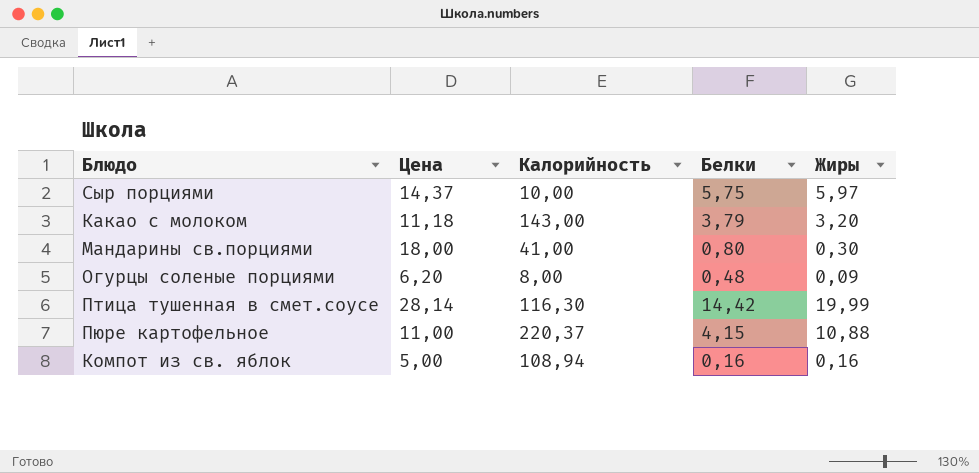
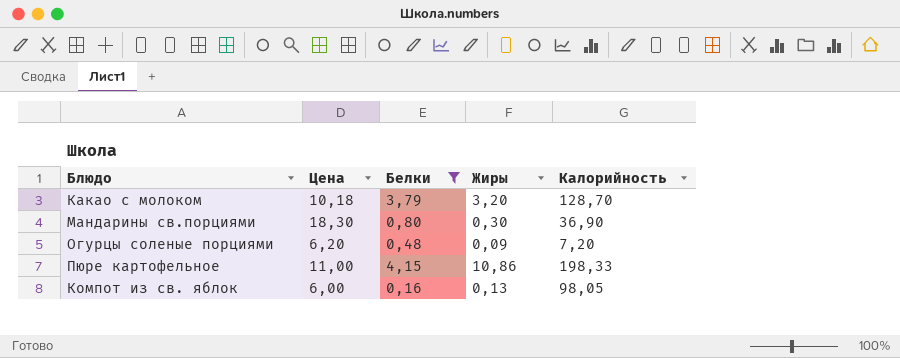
filter: none -> Белки <= 4,15
column Калорийность | position: 3 -> 5
Какао с молоком | Цена: 11,18 -> 10,18
Какао с молоком | Калорийность: 143,00 -> 128,70
Мандарины св.порциями | Цена: 18,00 -> 18,30
Мандарины св.порциями | Калорийность: 41,00 -> 36,90
Огурцы соленые порциями | Калорийность: 8,00 -> 7,20
Пюре картофельное | Жиры: 10,88 -> 10,86
Пюре картофельное | Калорийность: 220,37 -> 198,33
Компот из св. яблок | Цена: 5,00 -> 6,00
Компот из св. яблок | Жиры: 0,16 -> 0,13
Компот из св. яблок | Калорийность: 108,94 -> 98,05

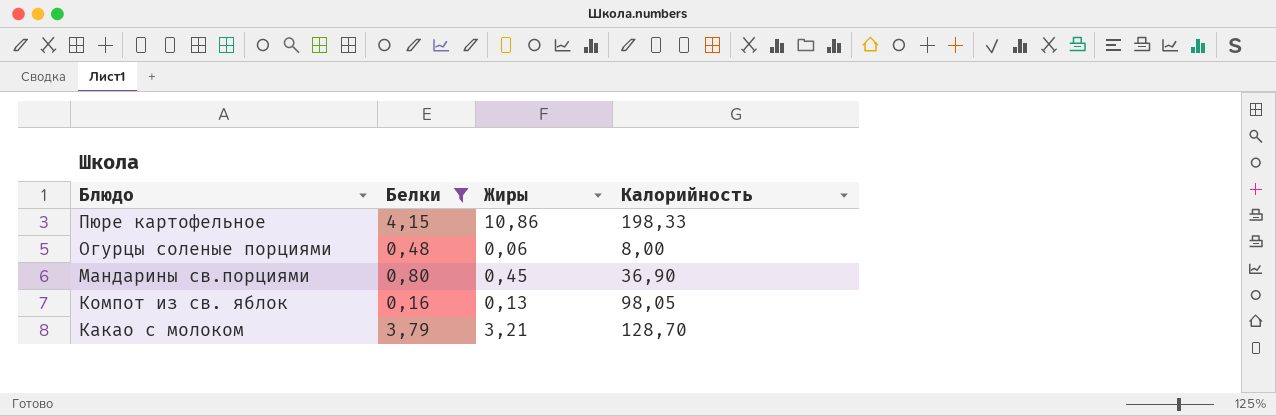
row order: none -> Блюдо descending
column Цена | position: 2 -> none
Огурцы соленые порциями | Жиры: 0,09 -> 0,06
Огурцы соленые порциями | Калорийность: 7,20 -> 8,00
Мандарины св.порциями | Жиры: 0,30 -> 0,45
Какао с молоком | Жиры: 3,20 -> 3,21

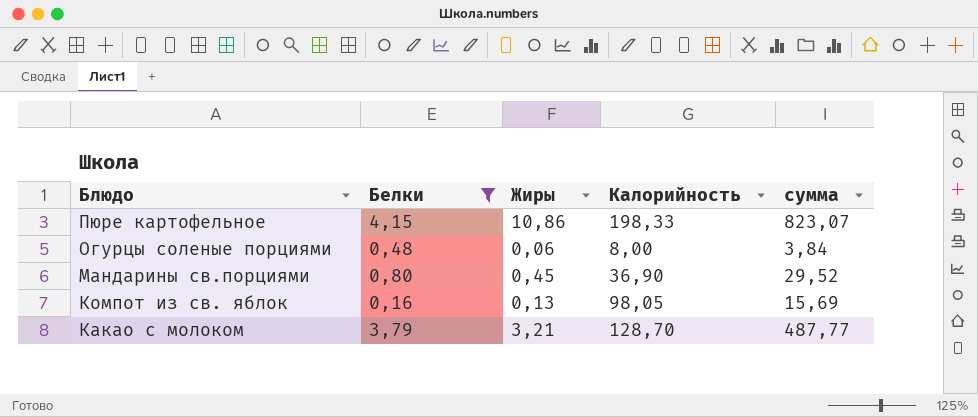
column сумма | formula: none -> [Белки] * [Калорийность]

